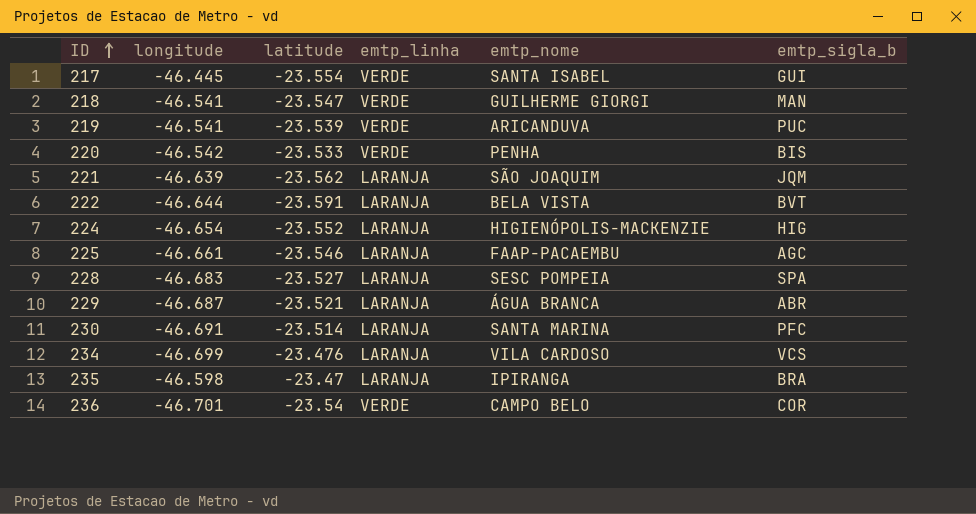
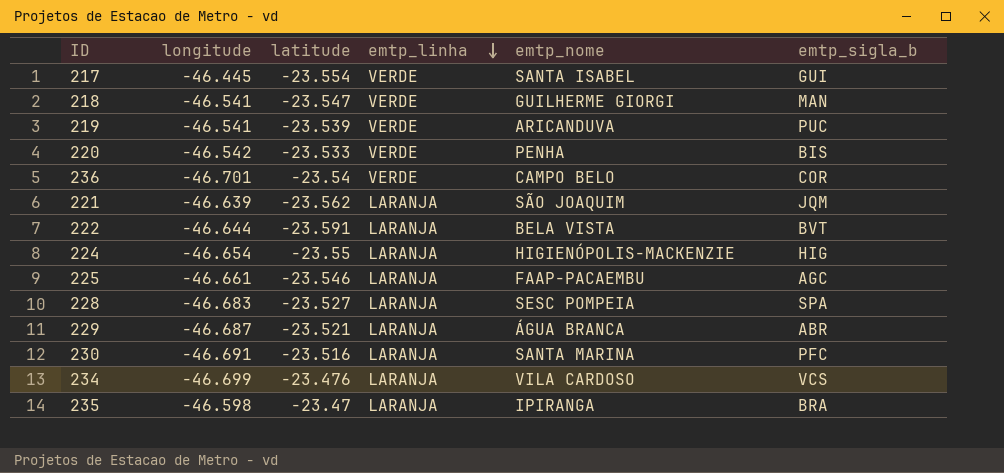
row order: ID ascending -> emtp_linha descending
224 | latitude: -23.552 -> -23.55
230 | latitude: -23.514 -> -23.516

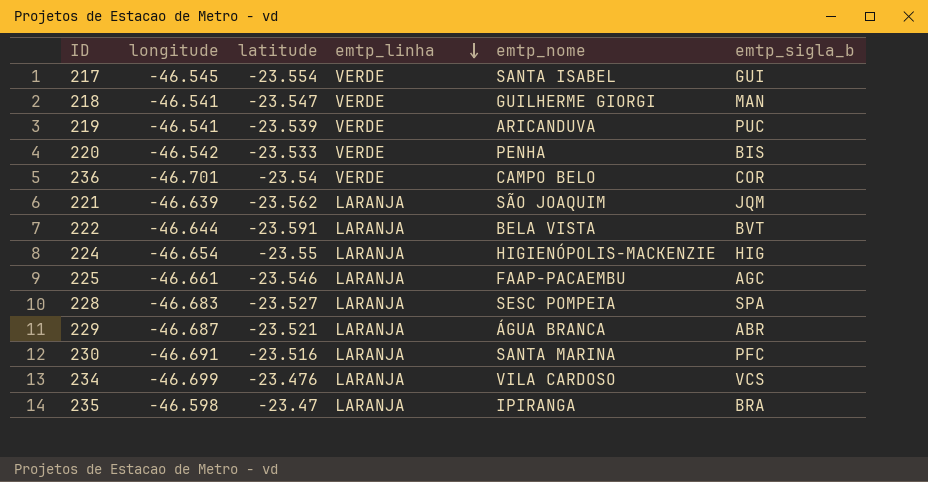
217 | longitude: -46.445 -> -46.545

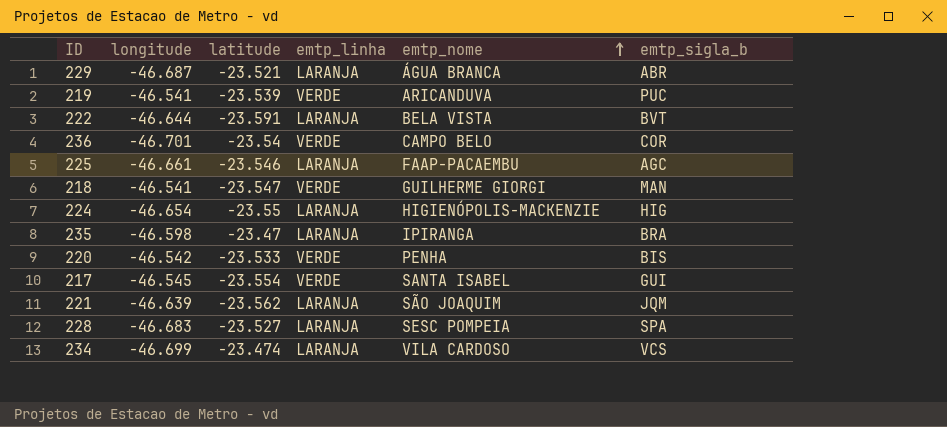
row order: emtp_linha descending -> emtp_nome ascending
row 230: -46.691 | -23.516 | LARANJA | SANTA MARINA | PFC -> none
234 | latitude: -23.476 -> -23.474

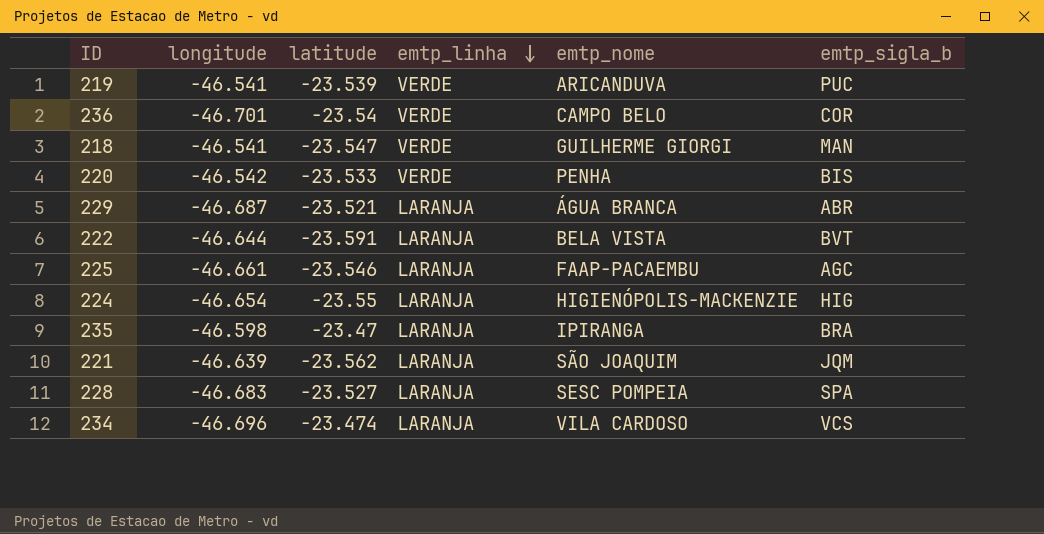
row order: emtp_nome ascending -> emtp_linha descending
row 217: -46.545 | -23.554 | VERDE | SANTA ISABEL | GUI -> none
234 | longitude: -46.699 -> -46.696

